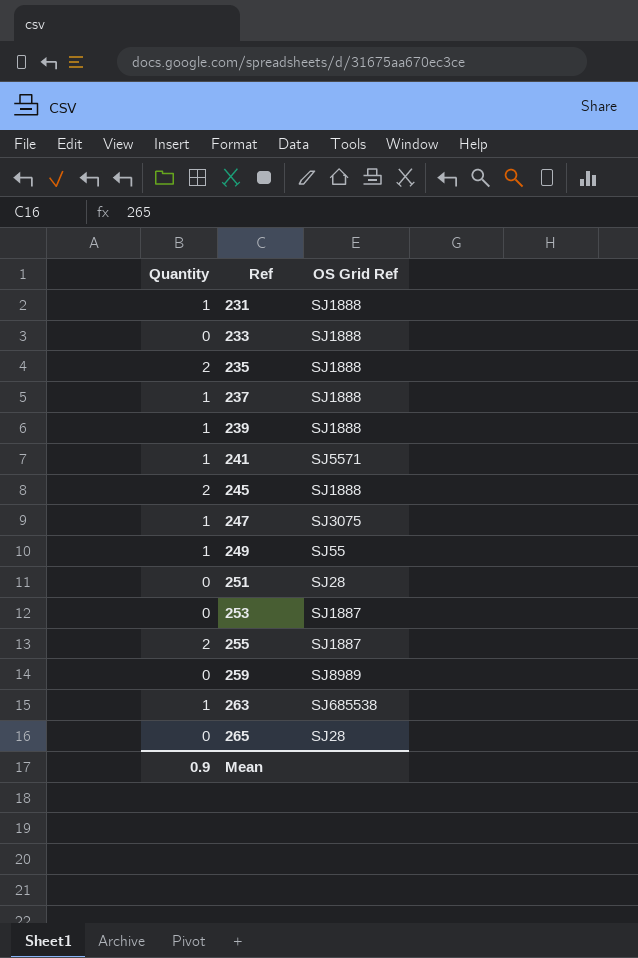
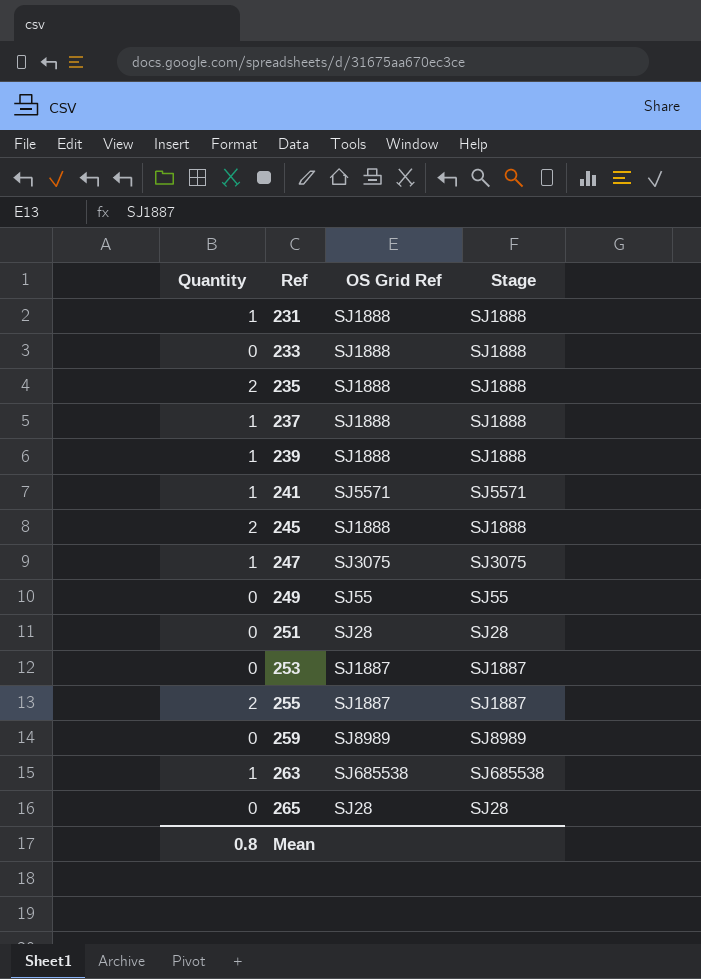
column Stage | position: none -> 4
249 | Quantity: 1 -> 0
Mean | Quantity: 0.9 -> 0.8

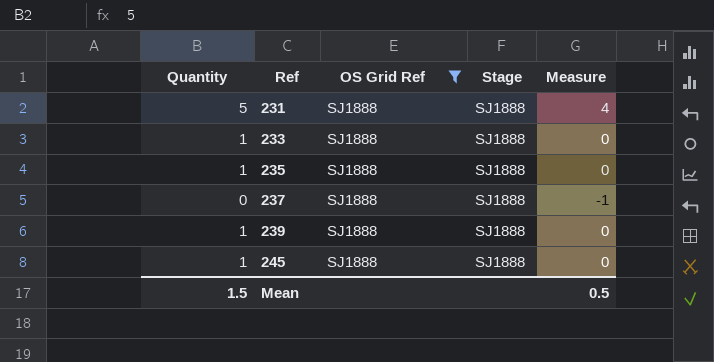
filter: none -> OS Grid Ref = SJ1888
column Measure | formula: none -> [Quantity] - 1
231 | Quantity: 1 -> 5
233 | Quantity: 0 -> 1
235 | Quantity: 2 -> 1
237 | Quantity: 1 -> 0
245 | Quantity: 2 -> 1
Mean | Quantity: 0.8 -> 1.5

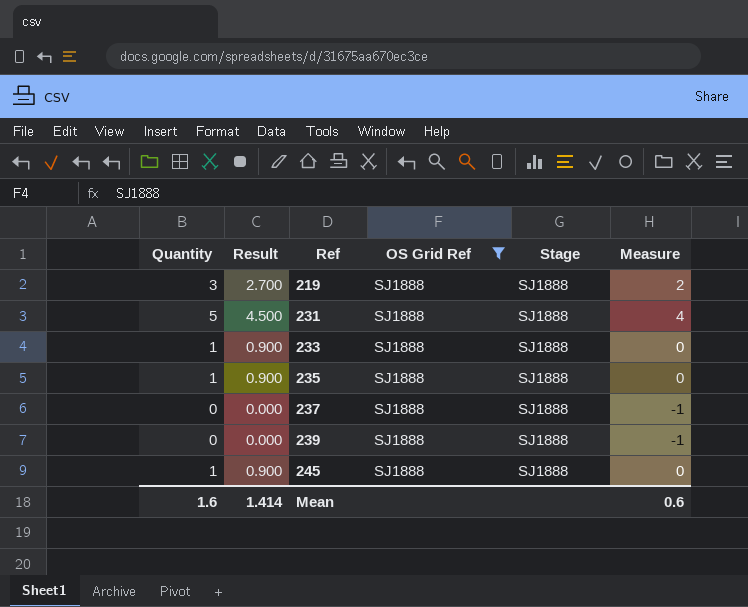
column Result | formula: none -> [Quantity] * 0.9
row 219: none -> 3 | 2.700 | SJ1888 | SJ1888 | 2
239 | Quantity: 1 -> 0
239 | Measure: 0 -> -1
Mean | Quantity: 1.5 -> 1.6
Mean | Measure: 0.5 -> 0.6

